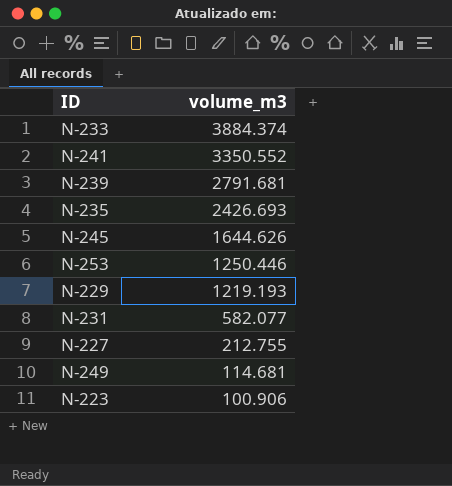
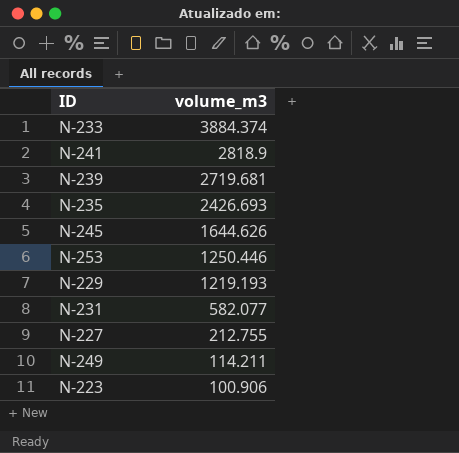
N-241 | volume_m3: 3350.552 -> 2818.9
N-239 | volume_m3: 2791.681 -> 2719.681
N-249 | volume_m3: 114.681 -> 114.211

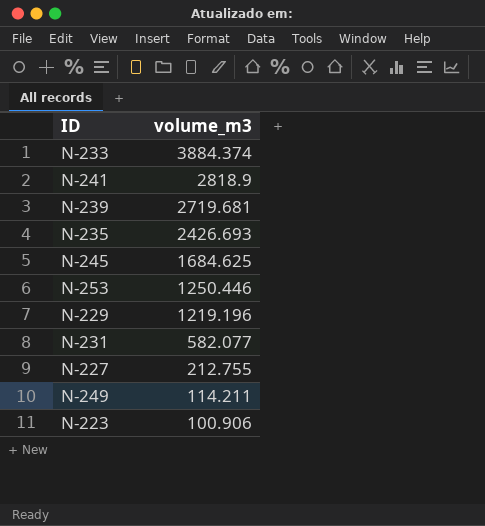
N-245 | volume_m3: 1644.626 -> 1684.625
N-229 | volume_m3: 1219.193 -> 1219.196

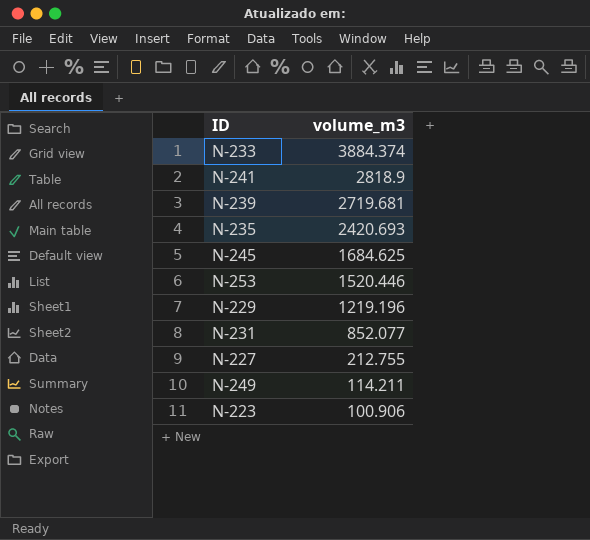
N-235 | volume_m3: 2426.693 -> 2420.693
N-253 | volume_m3: 1250.446 -> 1520.446
N-231 | volume_m3: 582.077 -> 852.077

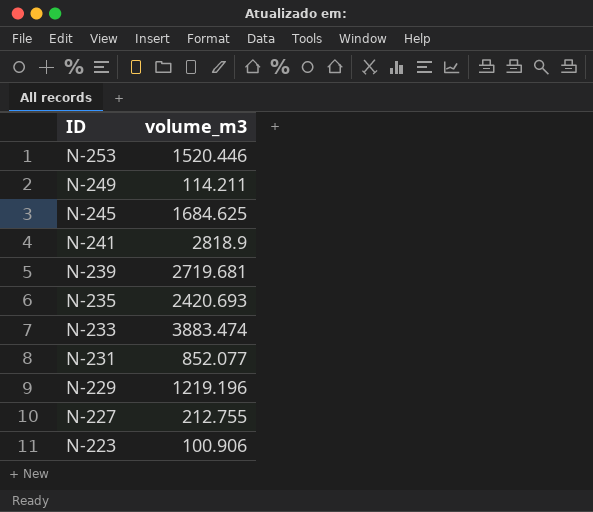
row order: volume_m3 descending -> ID descending
N-233 | volume_m3: 3884.374 -> 3883.474

